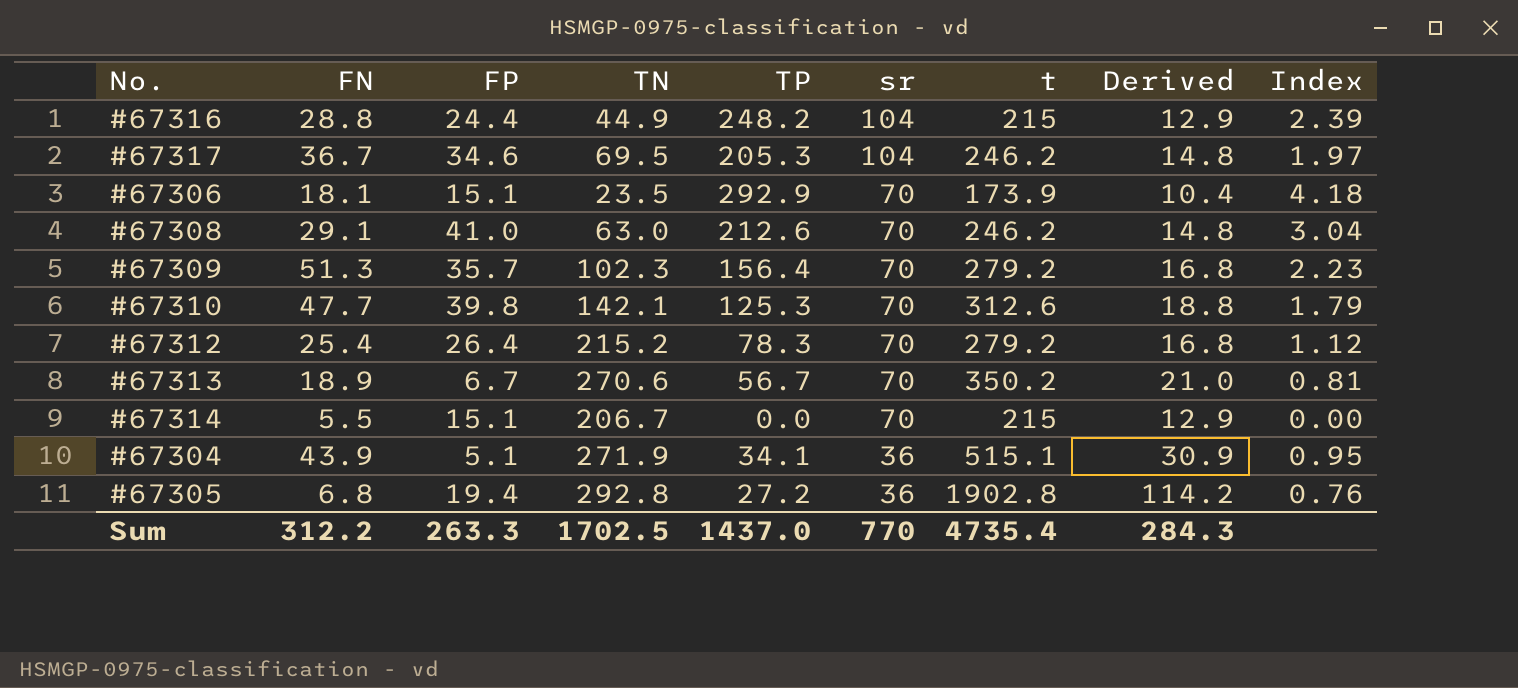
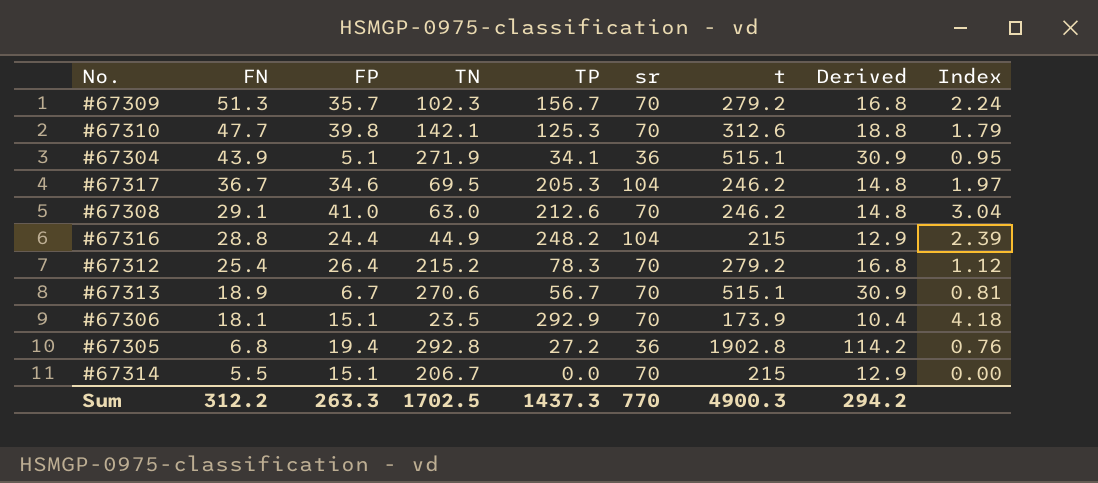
row order: sr descending -> FN descending
#67309 | TP: 156.4 -> 156.7
#67309 | Index: 2.23 -> 2.24
#67313 | t: 350.2 -> 515.1
#67313 | Derived: 21.0 -> 30.9
Sum | TP: 1437.0 -> 1437.3
Sum | t: 4735.4 -> 4900.3
Sum | Derived: 284.3 -> 294.2

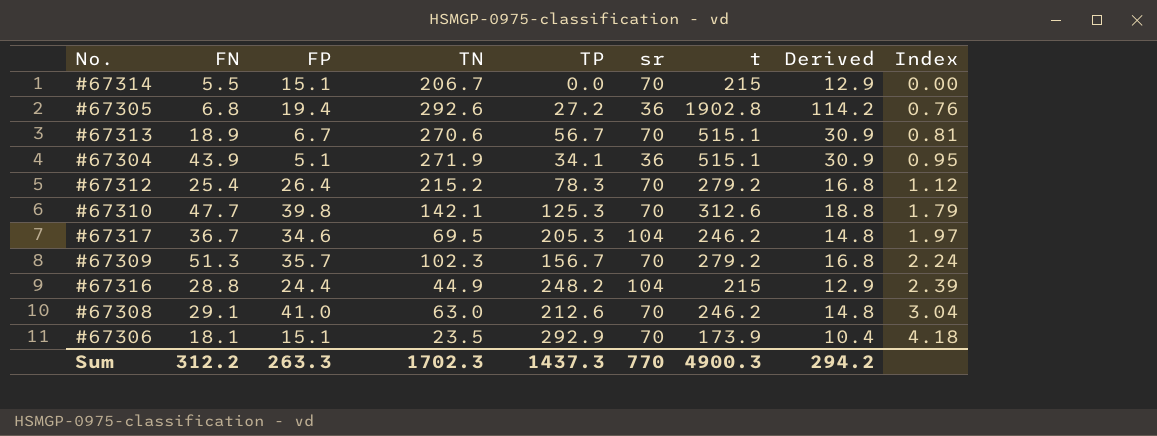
row order: FN descending -> Index ascending
#67305 | TN: 292.8 -> 292.6
Sum | TN: 1702.5 -> 1702.3

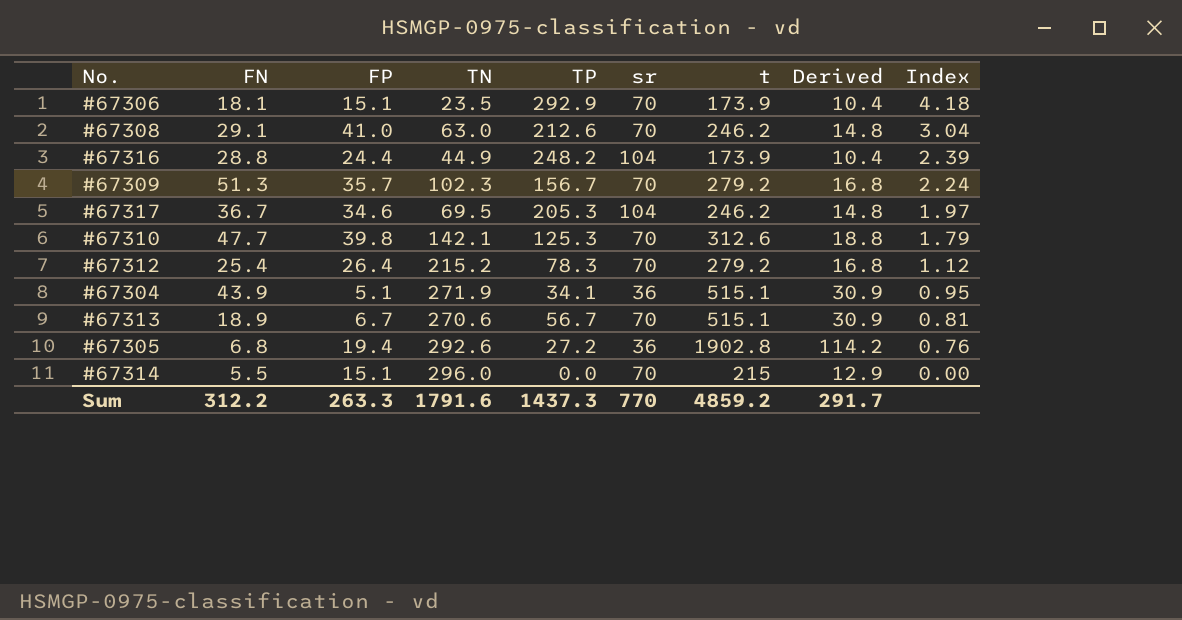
row order: Index ascending -> Index descending
#67316 | t: 215 -> 173.9
#67316 | Derived: 12.9 -> 10.4
#67314 | TN: 206.7 -> 296.0
Sum | TN: 1702.3 -> 1791.6
Sum | t: 4900.3 -> 4859.2
Sum | Derived: 294.2 -> 291.7

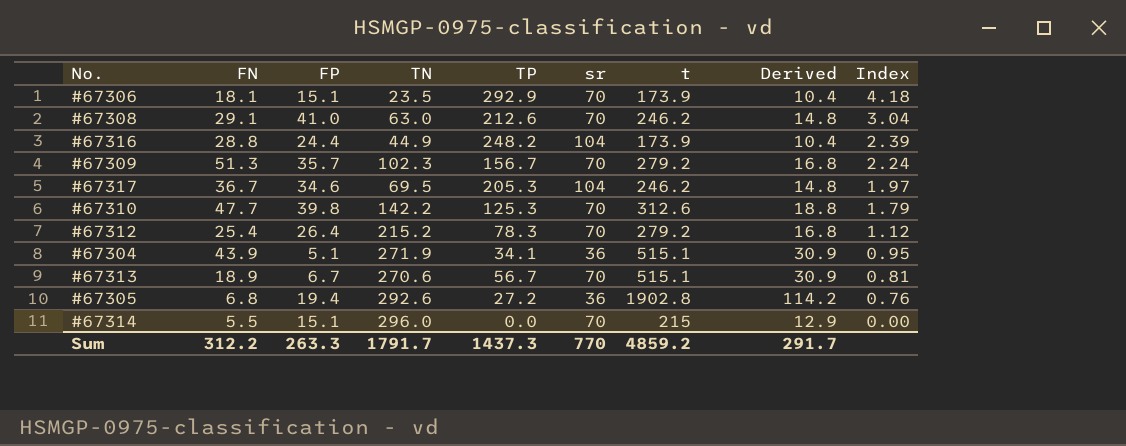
#67310 | TN: 142.1 -> 142.2
Sum | TN: 1791.6 -> 1791.7

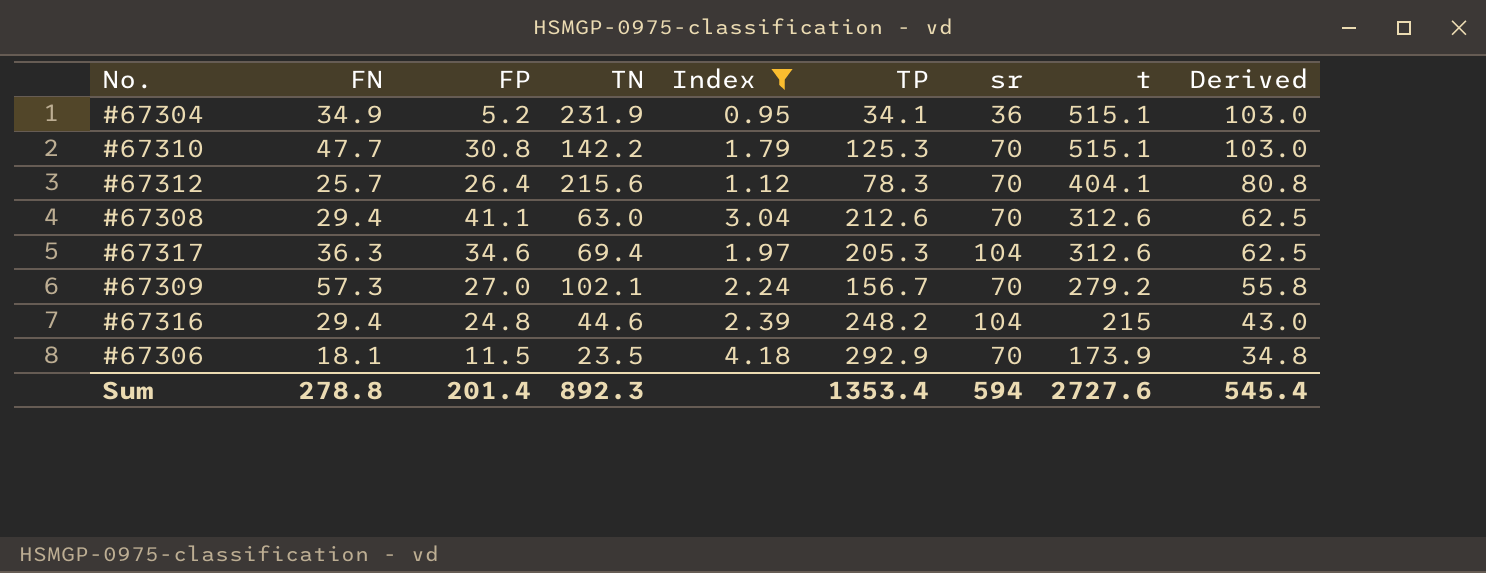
filter: none -> Index >= 0.95
row order: Index descending -> t descending
column Index | position: 9 -> 5
column Derived | formula: [t] * 0.06 -> [t] * 0.2
#67304 | FN: 43.9 -> 34.9
#67304 | FP: 5.1 -> 5.2
#67304 | TN: 271.9 -> 231.9
#67310 | FP: 39.8 -> 30.8
#67310 | t: 312.6 -> 515.1
#67312 | FN: 25.4 -> 25.7
#67312 | TN: 215.2 -> 215.6
#67312 | t: 279.2 -> 404.1
#67308 | FN: 29.1 -> 29.4
#67308 | FP: 41.0 -> 41.1
#67308 | t: 246.2 -> 312.6
#67317 | FN: 36.7 -> 36.3
#67317 | TN: 69.5 -> 69.4
#67317 | t: 246.2 -> 312.6
#67309 | FN: 51.3 -> 57.3
#67309 | FP: 35.7 -> 27.0
#67309 | TN: 102.3 -> 102.1
#67316 | FN: 28.8 -> 29.4
#67316 | FP: 24.4 -> 24.8
#67316 | TN: 44.9 -> 44.6
#67316 | t: 173.9 -> 215
#67306 | FP: 15.1 -> 11.5
Sum | FN: 312.2 -> 278.8
Sum | FP: 263.3 -> 201.4
Sum | TN: 1791.7 -> 892.3
Sum | TP: 1437.3 -> 1353.4
Sum | sr: 770 -> 594
Sum | t: 4859.2 -> 2727.6
Sum | Derived: 291.7 -> 545.4

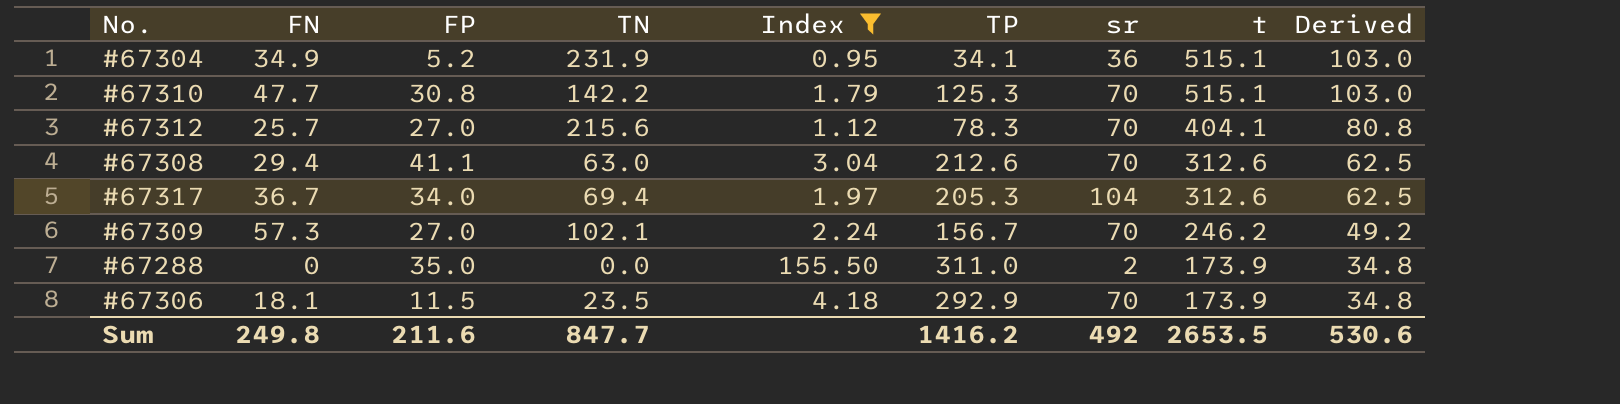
row #67316: 29.4 | 24.8 | 44.6 | 2.39 | 248.2 | 104 | 215 | 43.0 -> none
#67312 | FP: 26.4 -> 27.0
#67317 | FN: 36.3 -> 36.7
#67317 | FP: 34.6 -> 34.0
#67309 | t: 279.2 -> 246.2
#67309 | Derived: 55.8 -> 49.2
row #67288: none -> 0 | 35.0 | 0.0 | 155.50 | 311.0 | 2 | 173.9 | 34.8
Sum | FN: 278.8 -> 249.8
Sum | FP: 201.4 -> 211.6
Sum | TN: 892.3 -> 847.7
Sum | TP: 1353.4 -> 1416.2
Sum | sr: 594 -> 492
Sum | t: 2727.6 -> 2653.5
Sum | Derived: 545.4 -> 530.6

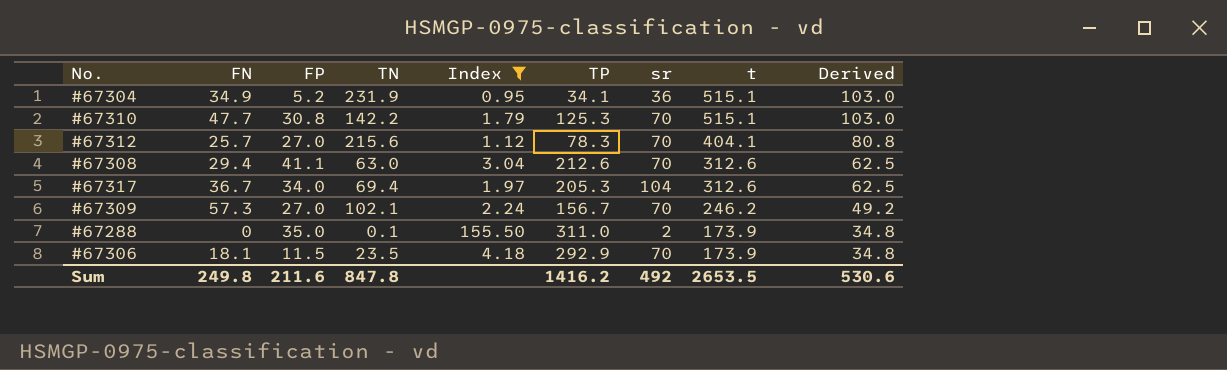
#67288 | TN: 0.0 -> 0.1
Sum | TN: 847.7 -> 847.8

